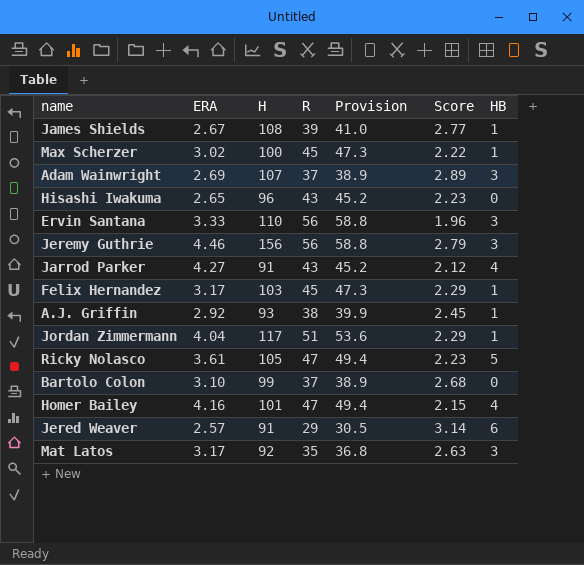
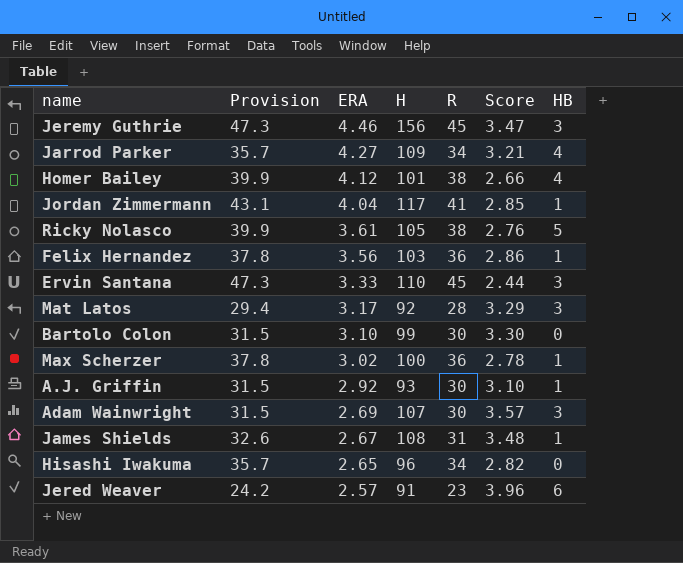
row order: none -> ERA descending
column Provision | position: 5 -> 2
Jeremy Guthrie | Provision: 58.8 -> 47.3
Jeremy Guthrie | R: 56 -> 45
Jeremy Guthrie | Score: 2.79 -> 3.47
Jarrod Parker | Provision: 45.2 -> 35.7
Jarrod Parker | H: 91 -> 109
Jarrod Parker | R: 43 -> 34
Jarrod Parker | Score: 2.12 -> 3.21
Homer Bailey | Provision: 49.4 -> 39.9
Homer Bailey | ERA: 4.16 -> 4.12
Homer Bailey | R: 47 -> 38
Homer Bailey | Score: 2.15 -> 2.66
Jordan Zimmermann | Provision: 53.6 -> 43.1
Jordan Zimmermann | R: 51 -> 41
Jordan Zimmermann | Score: 2.29 -> 2.85
Ricky Nolasco | Provision: 49.4 -> 39.9
Ricky Nolasco | R: 47 -> 38
Ricky Nolasco | Score: 2.23 -> 2.76
Felix Hernandez | Provision: 47.3 -> 37.8
Felix Hernandez | ERA: 3.17 -> 3.56
Felix Hernandez | R: 45 -> 36
Felix Hernandez | Score: 2.29 -> 2.86
Ervin Santana | Provision: 58.8 -> 47.3
Ervin Santana | R: 56 -> 45
Ervin Santana | Score: 1.96 -> 2.44
Mat Latos | Provision: 36.8 -> 29.4
Mat Latos | R: 35 -> 28
Mat Latos | Score: 2.63 -> 3.29
Bartolo Colon | Provision: 38.9 -> 31.5
Bartolo Colon | R: 37 -> 30
Bartolo Colon | Score: 2.68 -> 3.30
Max Scherzer | Provision: 47.3 -> 37.8
Max Scherzer | R: 45 -> 36
Max Scherzer | Score: 2.22 -> 2.78
A.J. Griffin | Provision: 39.9 -> 31.5
A.J. Griffin | R: 38 -> 30
A.J. Griffin | Score: 2.45 -> 3.10
Adam Wainwright | Provision: 38.9 -> 31.5
Adam Wainwright | R: 37 -> 30
Adam Wainwright | Score: 2.89 -> 3.57
James Shields | Provision: 41.0 -> 32.6
James Shields | R: 39 -> 31
James Shields | Score: 2.77 -> 3.48
Hisashi Iwakuma | Provision: 45.2 -> 35.7
Hisashi Iwakuma | R: 43 -> 34
Hisashi Iwakuma | Score: 2.23 -> 2.82
Jered Weaver | Provision: 30.5 -> 24.2
Jered Weaver | R: 29 -> 23
Jered Weaver | Score: 3.14 -> 3.96

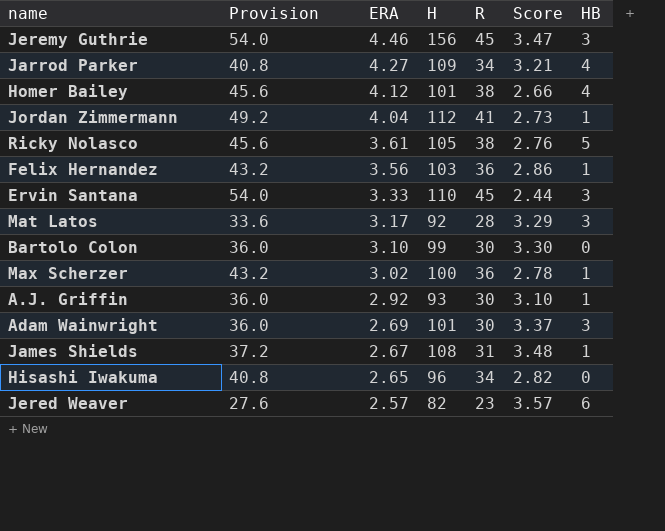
column Provision | formula: [R] * 1.05 -> [R] * 1.2
Jordan Zimmermann | H: 117 -> 112
Jordan Zimmermann | Score: 2.85 -> 2.73
Adam Wainwright | H: 107 -> 101
Adam Wainwright | Score: 3.57 -> 3.37
Jered Weaver | H: 91 -> 82
Jered Weaver | Score: 3.96 -> 3.57

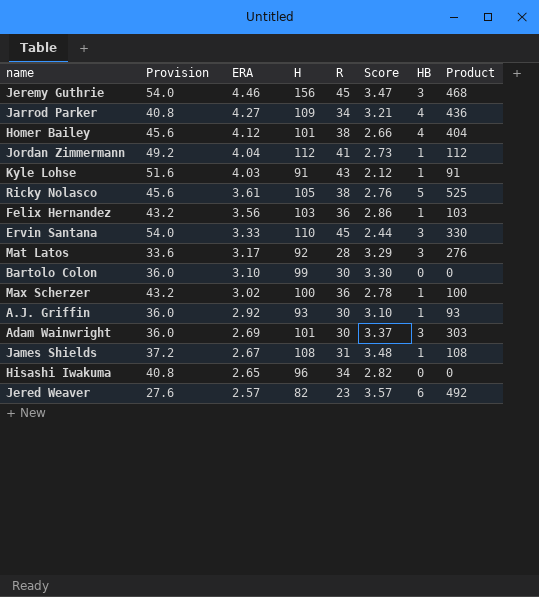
column Product | formula: none -> [H] * [HB]
row Kyle Lohse: none -> 51.6 | 4.03 | 91 | 43 | 2.12 | 1 | 91

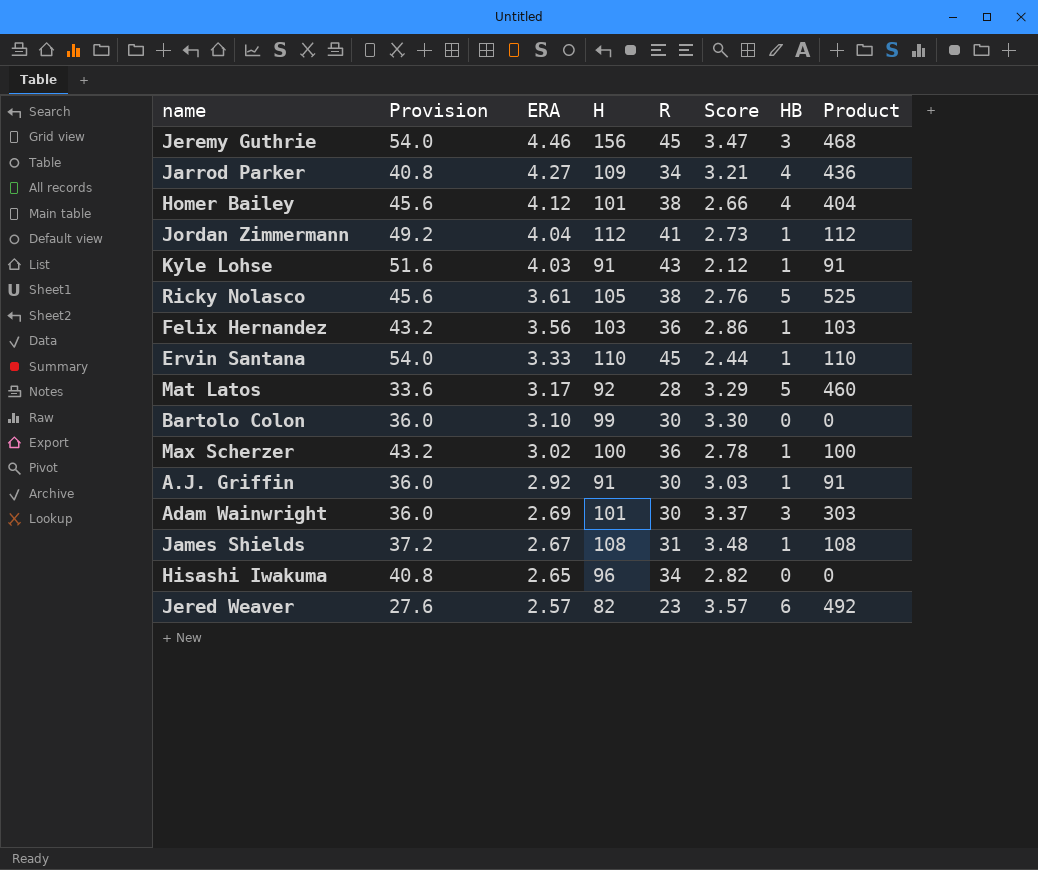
Ervin Santana | HB: 3 -> 1
Ervin Santana | Product: 330 -> 110
Mat Latos | HB: 3 -> 5
Mat Latos | Product: 276 -> 460
A.J. Griffin | H: 93 -> 91
A.J. Griffin | Score: 3.10 -> 3.03
A.J. Griffin | Product: 93 -> 91

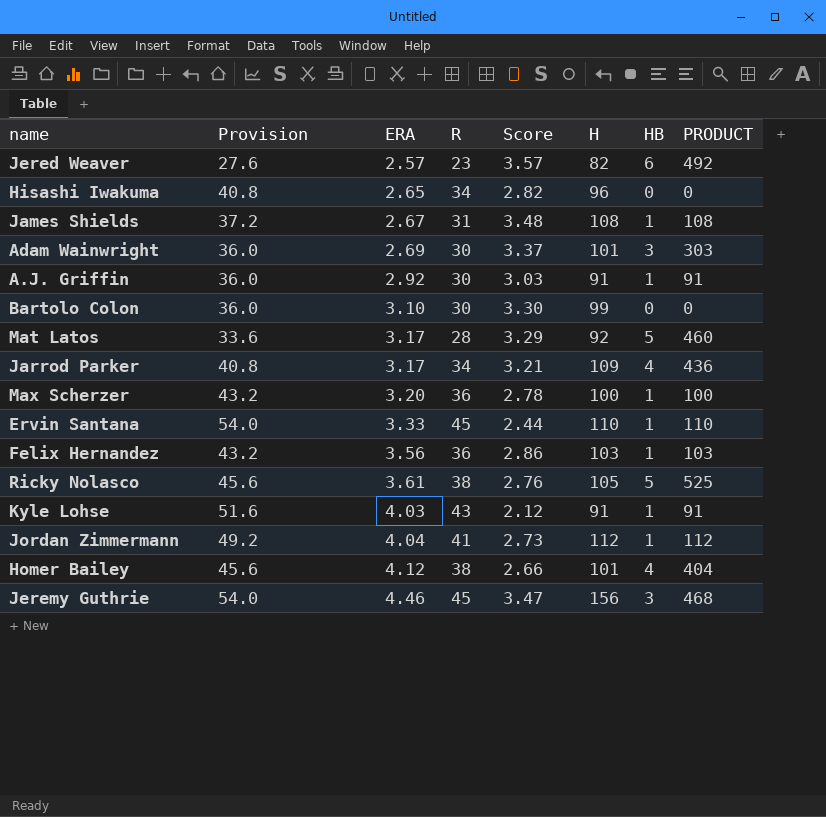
row order: ERA descending -> ERA ascending
column H | position: 4 -> 6
column name: Product -> PRODUCT
Jarrod Parker | ERA: 4.27 -> 3.17
Max Scherzer | ERA: 3.02 -> 3.20

